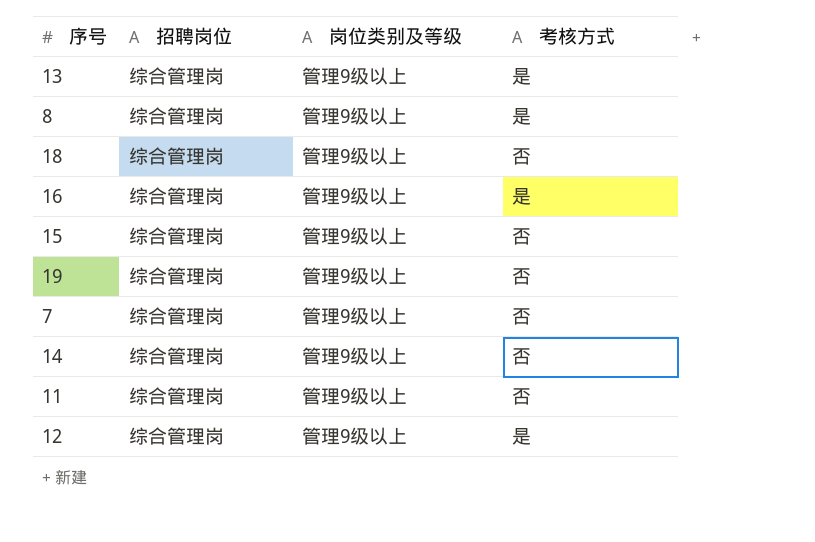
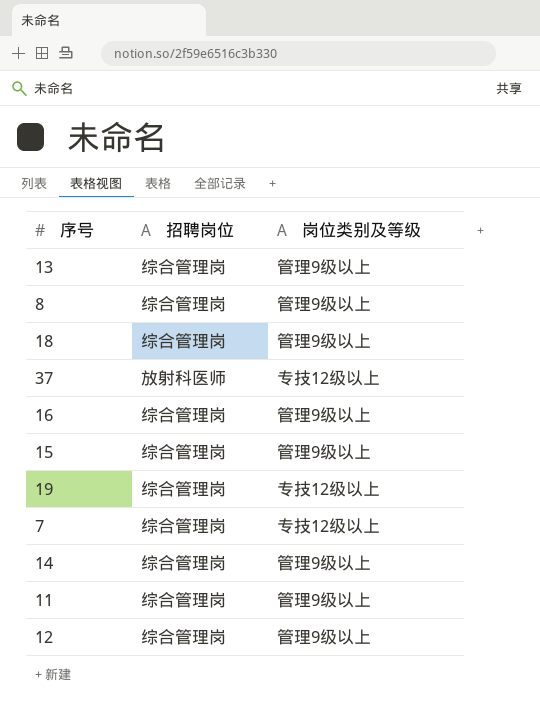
column 考核方式 | position: 4 -> none
row 37: none -> 放射科医师 | 专技12级以上
19 | 岗位类别及等级: 管理9级以上 -> 专技12级以上
7 | 岗位类别及等级: 管理9级以上 -> 专技12级以上

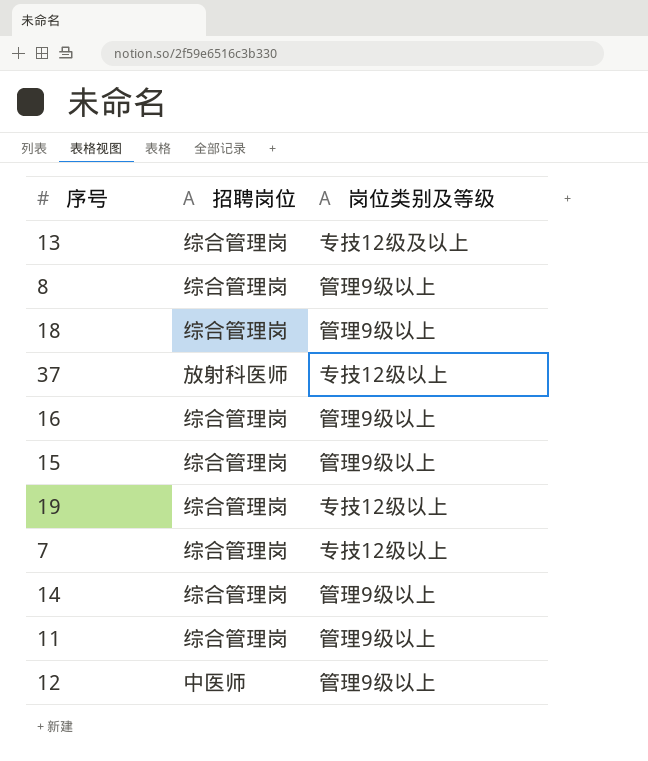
13 | 岗位类别及等级: 管理9级以上 -> 专技12级及以上
12 | 招聘岗位: 综合管理岗 -> 中医师

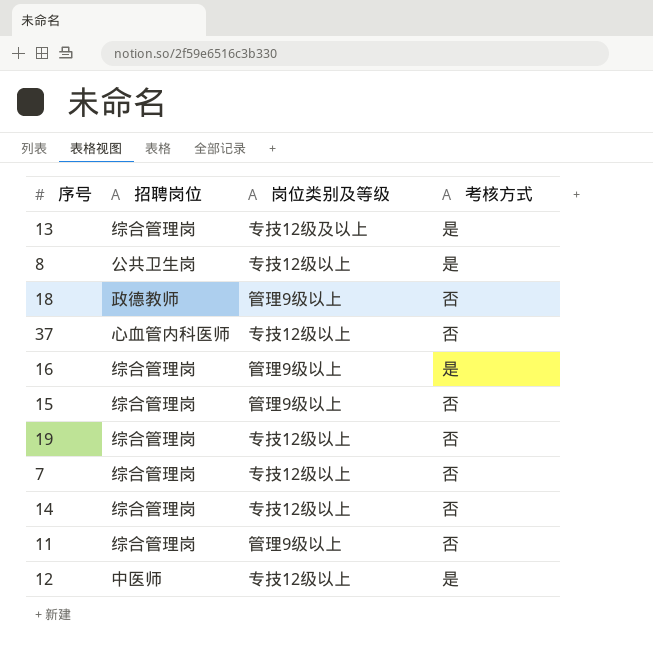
column 考核方式 | position: none -> 4
8 | 招聘岗位: 综合管理岗 -> 公共卫生岗
8 | 岗位类别及等级: 管理9级以上 -> 专技12级以上
18 | 招聘岗位: 综合管理岗 -> 政德教师
37 | 招聘岗位: 放射科医师 -> 心血管内科医师
14 | 岗位类别及等级: 管理9级以上 -> 专技12级以上
12 | 岗位类别及等级: 管理9级以上 -> 专技12级以上

